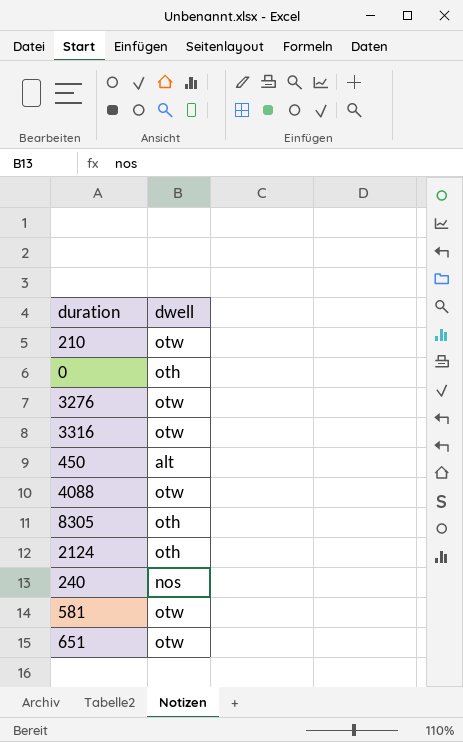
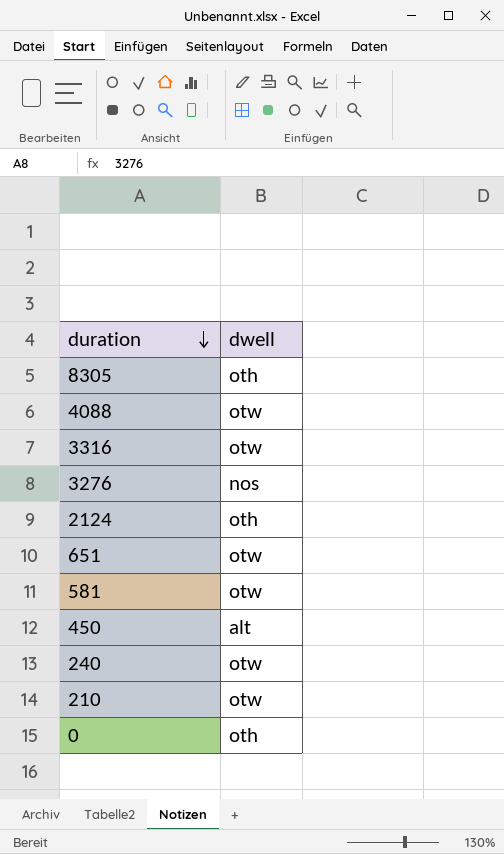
row order: none -> duration descending
3276 | dwell: otw -> nos
240 | dwell: nos -> otw

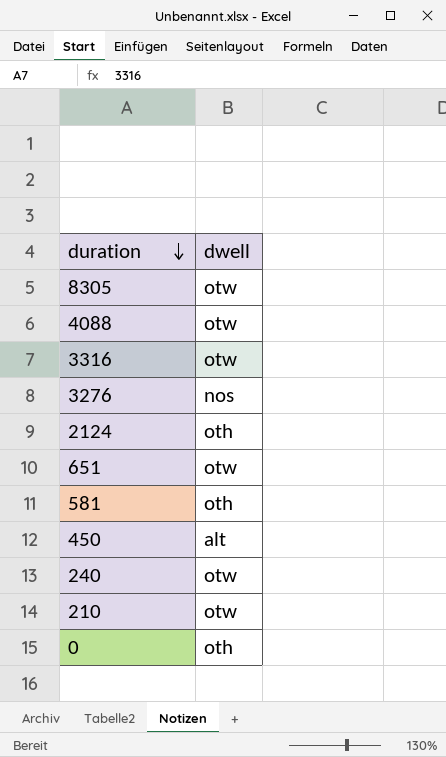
8305 | dwell: oth -> otw
581 | dwell: otw -> oth

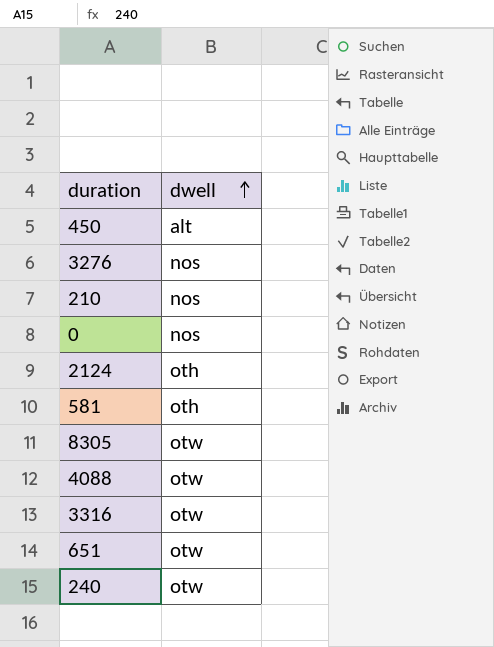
row order: duration descending -> dwell ascending
210 | dwell: otw -> nos
0 | dwell: oth -> nos

